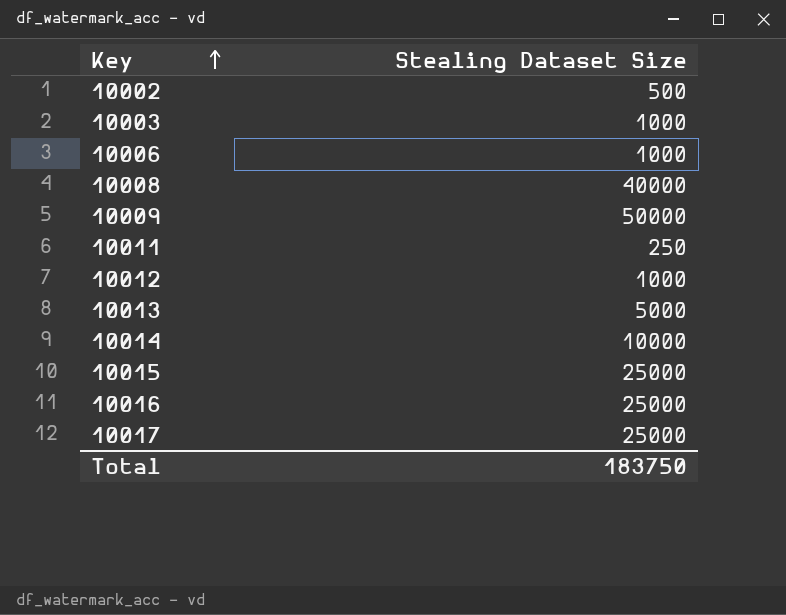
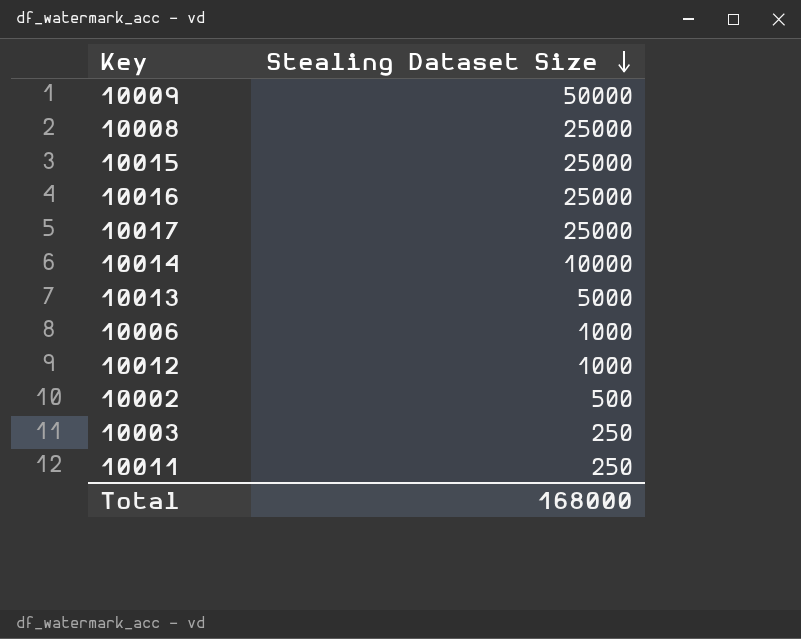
row order: Key ascending -> Stealing Dataset Size descending
10008 | Stealing Dataset Size: 40000 -> 25000
10003 | Stealing Dataset Size: 1000 -> 250
Total | Stealing Dataset Size: 183750 -> 168000

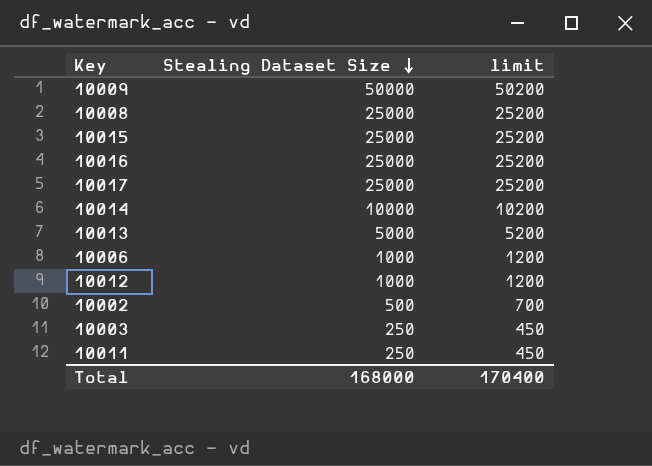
column limit | formula: none -> [Stealing Dataset Size] + 200

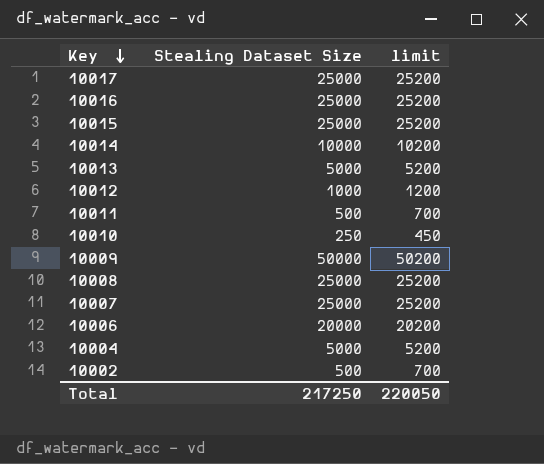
row order: Stealing Dataset Size descending -> Key descending
row 10003: 250 | 450 -> none
10011 | Stealing Dataset Size: 250 -> 500
10011 | limit: 450 -> 700
row 10010: none -> 250 | 450
row 10007: none -> 25000 | 25200
10006 | Stealing Dataset Size: 1000 -> 20000
10006 | limit: 1200 -> 20200
row 10004: none -> 5000 | 5200
Total | Stealing Dataset Size: 168000 -> 217250
Total | limit: 170400 -> 220050

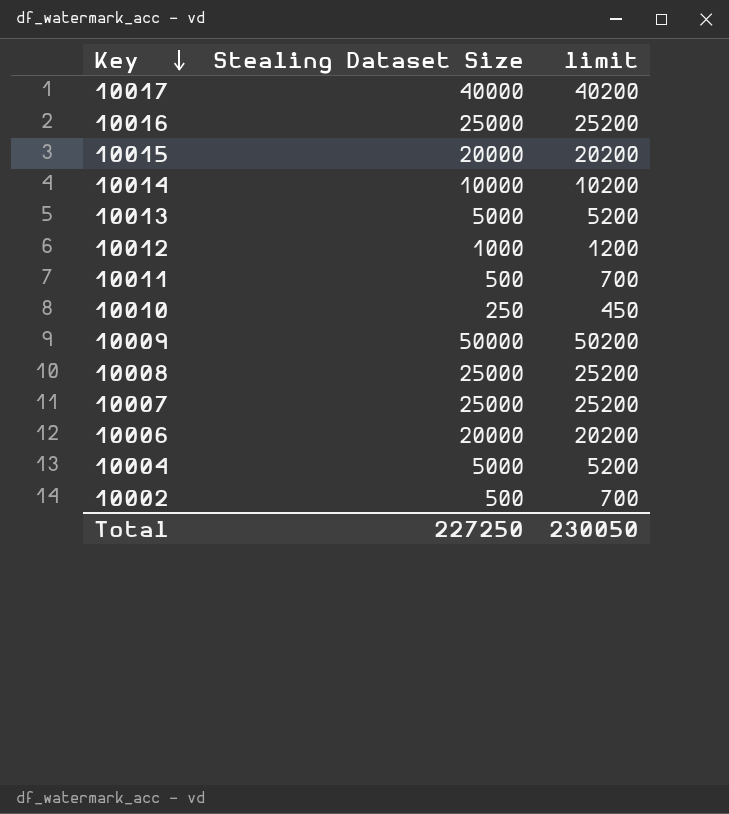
10017 | Stealing Dataset Size: 25000 -> 40000
10017 | limit: 25200 -> 40200
10015 | Stealing Dataset Size: 25000 -> 20000
10015 | limit: 25200 -> 20200
Total | Stealing Dataset Size: 217250 -> 227250
Total | limit: 220050 -> 230050

